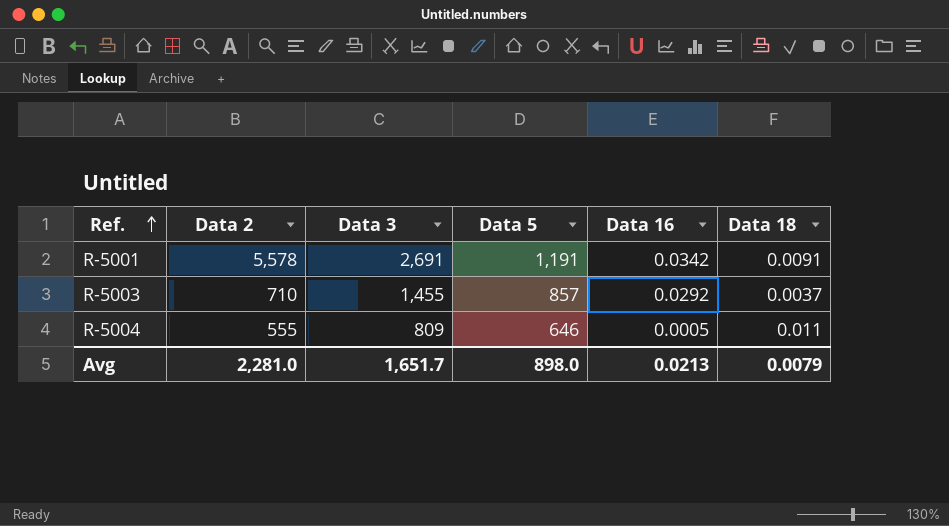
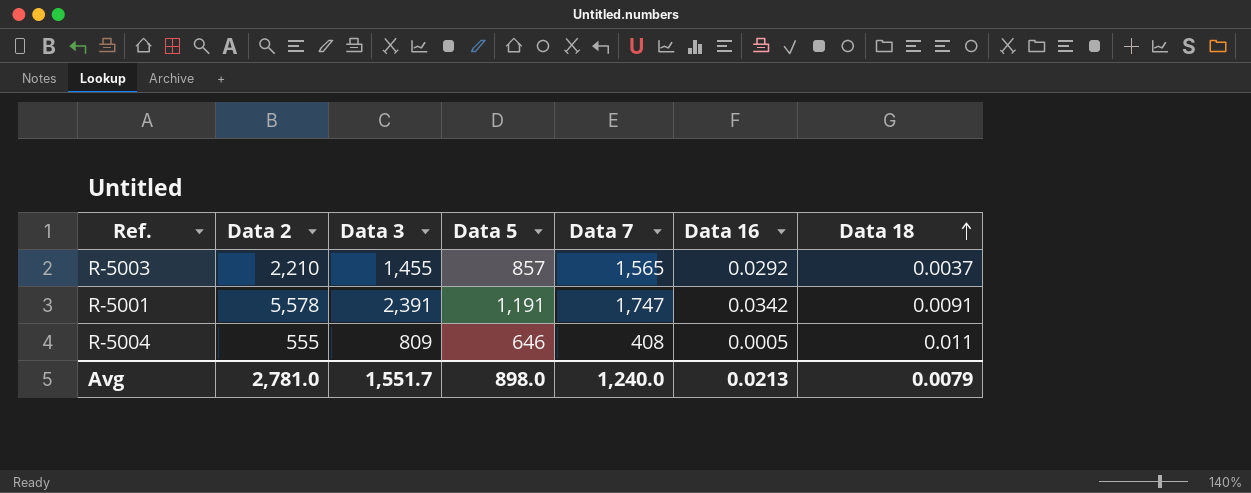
row order: Ref. ascending -> Data 18 ascending
column Data 7 | position: none -> 5
R-5003 | Data 2: 710 -> 2,210
R-5001 | Data 3: 2,691 -> 2,391
Avg | Data 2: 2,281.0 -> 2,781.0
Avg | Data 3: 1,651.7 -> 1,551.7

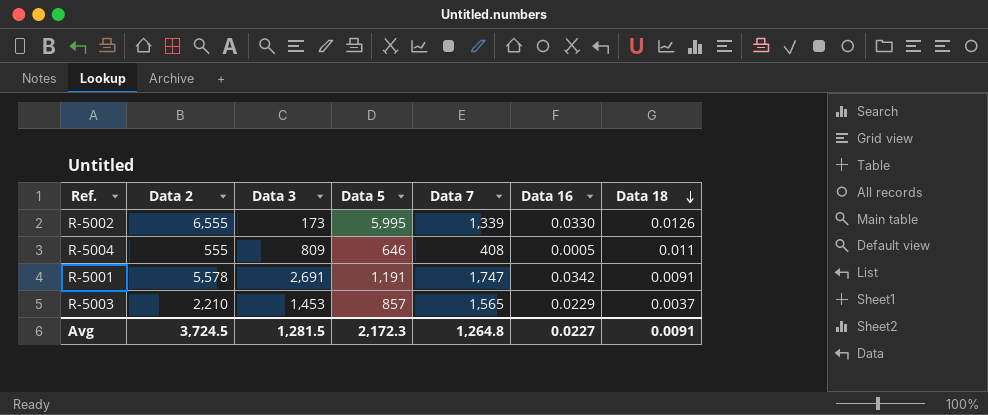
row order: Data 18 ascending -> Data 18 descending
row R-5002: none -> 6,555 | 173 | 5,995 | 1,339 | 0.0330 | 0.0126
R-5001 | Data 3: 2,391 -> 2,691
R-5003 | Data 3: 1,455 -> 1,453
R-5003 | Data 16: 0.0292 -> 0.0229
Avg | Data 2: 2,781.0 -> 3,724.5
Avg | Data 3: 1,551.7 -> 1,281.5
Avg | Data 5: 898.0 -> 2,172.3
Avg | Data 7: 1,240.0 -> 1,264.8
Avg | Data 16: 0.0213 -> 0.0227
Avg | Data 18: 0.0079 -> 0.0091

